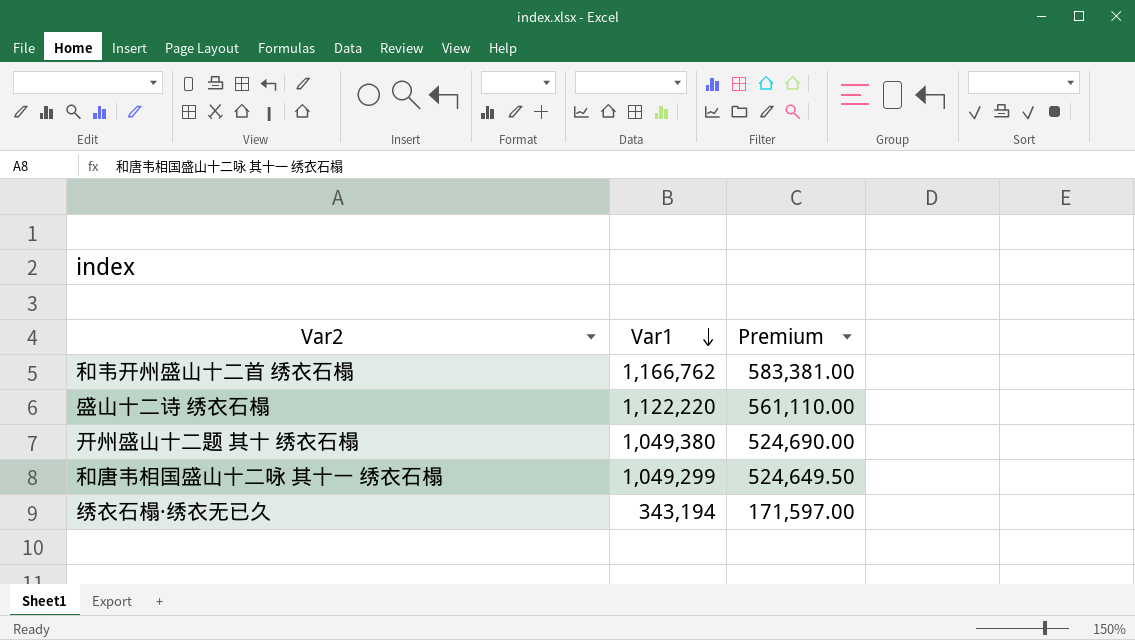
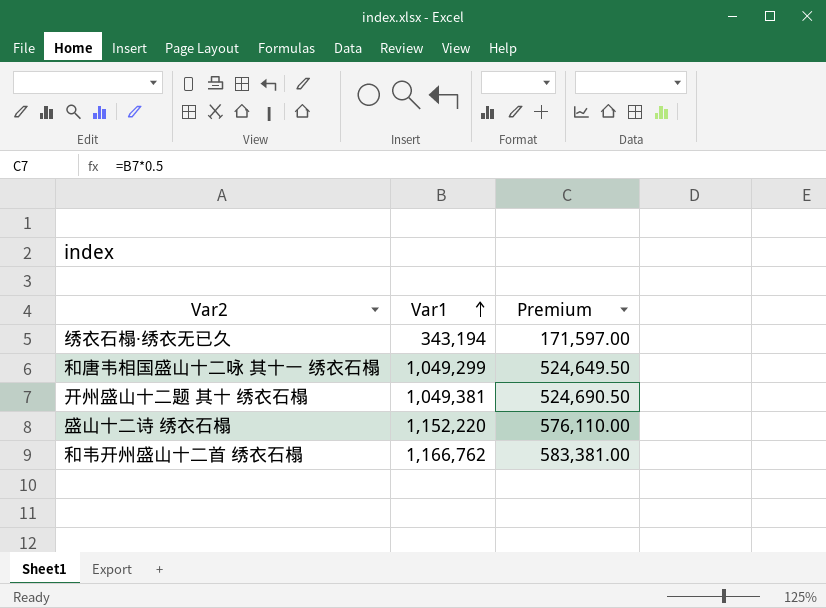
row order: Var1 descending -> Var1 ascending
开州盛山十二题 其十 绣衣石榻 | Var1: 1,049,380 -> 1,049,381
开州盛山十二题 其十 绣衣石榻 | Premium: 524,690.00 -> 524,690.50
盛山十二诗 绣衣石榻 | Var1: 1,122,220 -> 1,152,220
盛山十二诗 绣衣石榻 | Premium: 561,110.00 -> 576,110.00

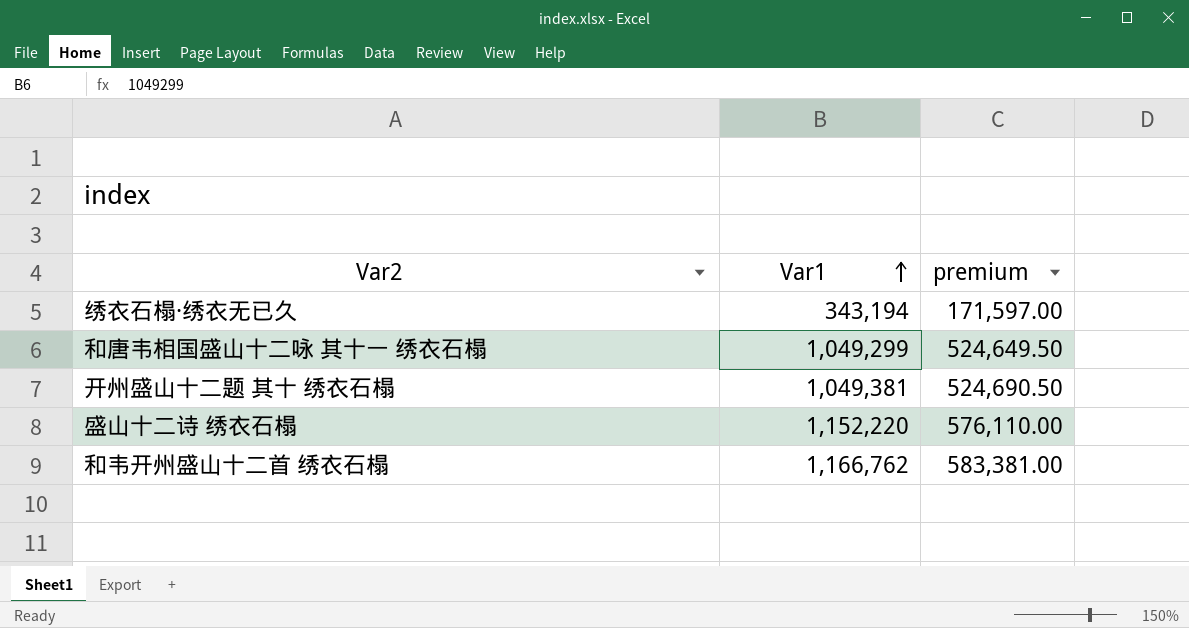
column name: Premium -> premium

